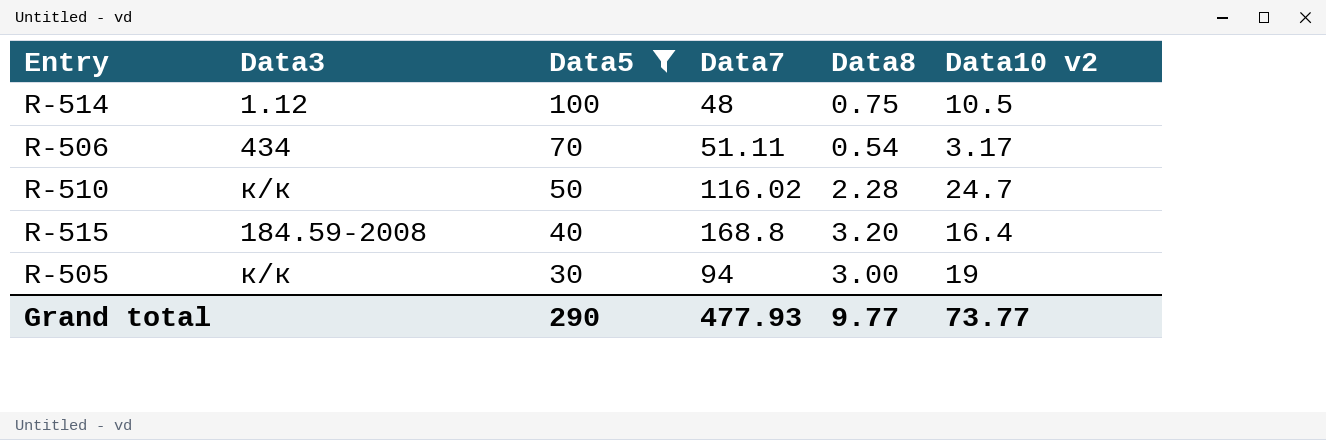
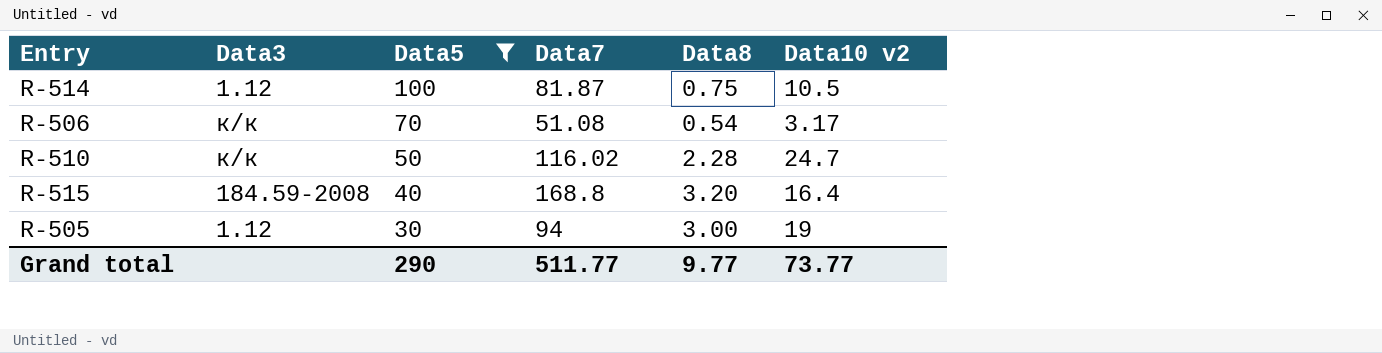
R-514 | Data7: 48 -> 81.87
R-506 | Data3: 434 -> к/к
R-506 | Data7: 51.11 -> 51.08
R-505 | Data3: к/к -> 1.12
Grand total | Data7: 477.93 -> 511.77

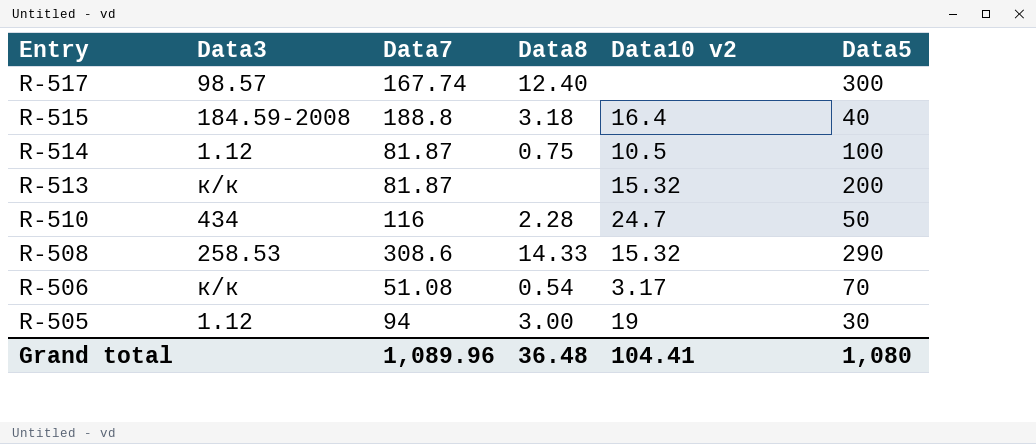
filter: Data5 <= 100 -> none
row order: Data5 descending -> Entry descending
column Data5 | position: 3 -> 6
R-515 | Data7: 168.8 -> 188.8
R-515 | Data8: 3.20 -> 3.18
R-510 | Data3: к/к -> 434
R-510 | Data7: 116.02 -> 116
Grand total | Data7: 511.77 -> 1,089.96
Grand total | Data8: 9.77 -> 36.48
Grand total | Data10 v2: 73.77 -> 104.41
Grand total | Data5: 290 -> 1,080

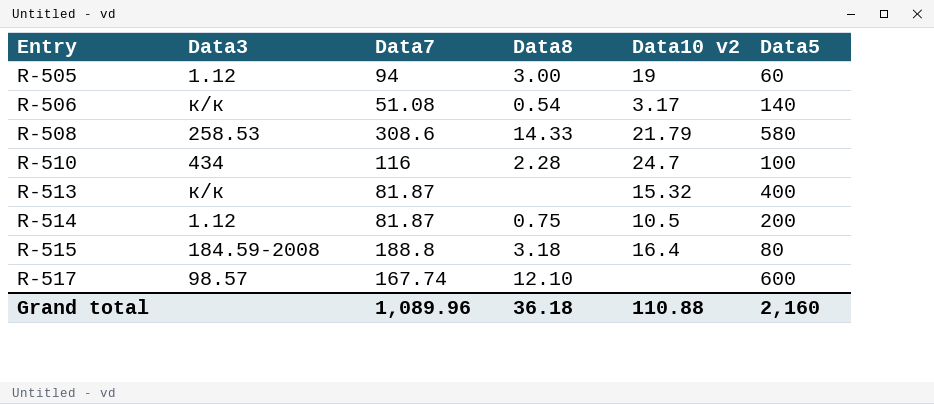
row order: Entry descending -> Entry ascending
R-505 | Data5: 30 -> 60
R-506 | Data5: 70 -> 140
R-508 | Data10 v2: 15.32 -> 21.79
R-508 | Data5: 290 -> 580
R-510 | Data5: 50 -> 100
R-513 | Data5: 200 -> 400
R-514 | Data5: 100 -> 200
R-515 | Data5: 40 -> 80
R-517 | Data8: 12.40 -> 12.10
R-517 | Data5: 300 -> 600
Grand total | Data8: 36.48 -> 36.18
Grand total | Data10 v2: 104.41 -> 110.88
Grand total | Data5: 1,080 -> 2,160

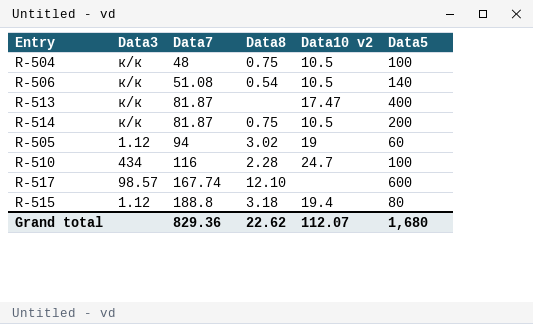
row order: Entry ascending -> Data7 ascending
row R-508: 258.53 | 308.6 | 14.33 | 21.79 | 580 -> none
row R-504: none -> к/к | 48 | 0.75 | 10.5 | 100
R-506 | Data10 v2: 3.17 -> 10.5
R-513 | Data10 v2: 15.32 -> 17.47
R-514 | Data3: 1.12 -> к/к
R-505 | Data8: 3.00 -> 3.02
R-515 | Data3: 184.59-2008 -> 1.12
R-515 | Data10 v2: 16.4 -> 19.4
Grand total | Data7: 1,089.96 -> 829.36
Grand total | Data8: 36.18 -> 22.62
Grand total | Data10 v2: 110.88 -> 112.07
Grand total | Data5: 2,160 -> 1,680

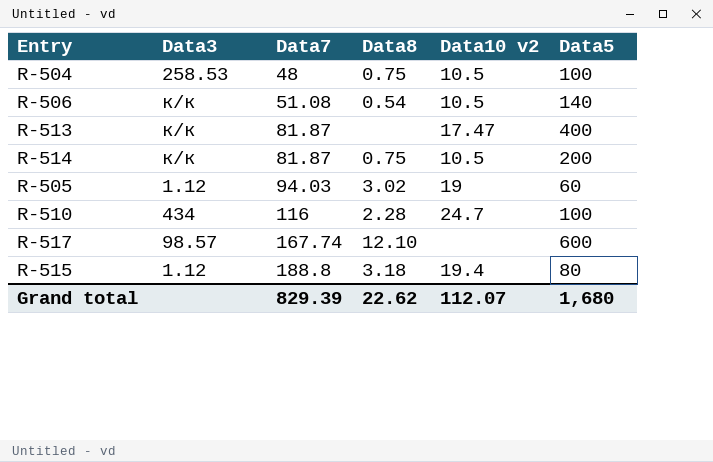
R-504 | Data3: к/к -> 258.53
R-505 | Data7: 94 -> 94.03
Grand total | Data7: 829.36 -> 829.39

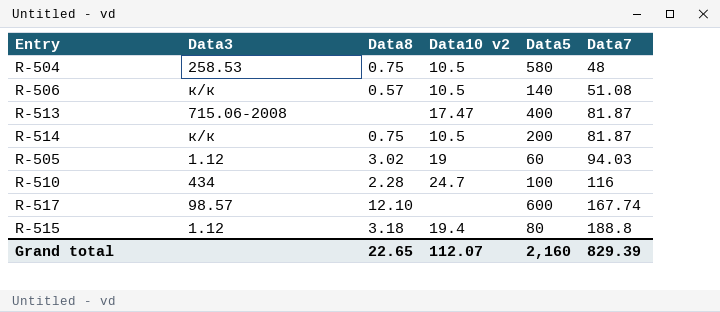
column Data7 | position: 3 -> 6
R-504 | Data5: 100 -> 580
R-506 | Data8: 0.54 -> 0.57
R-513 | Data3: к/к -> 715.06-2008
Grand total | Data8: 22.62 -> 22.65
Grand total | Data5: 1,680 -> 2,160

